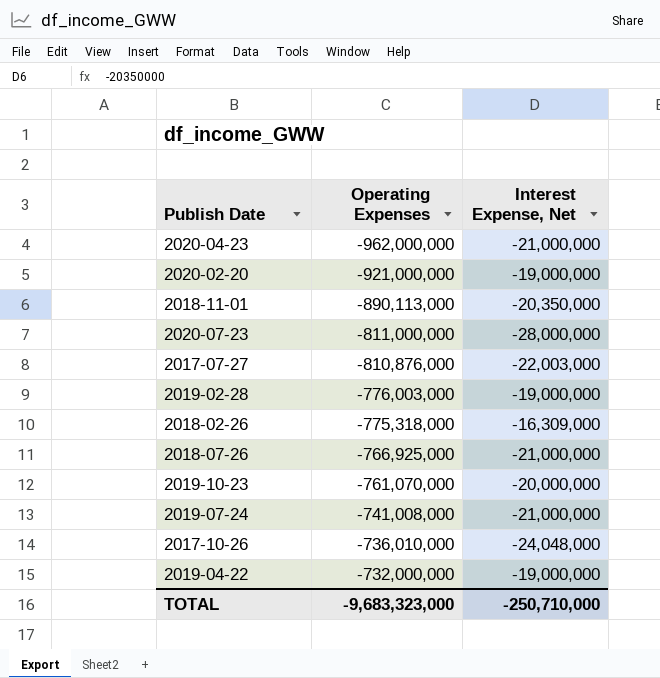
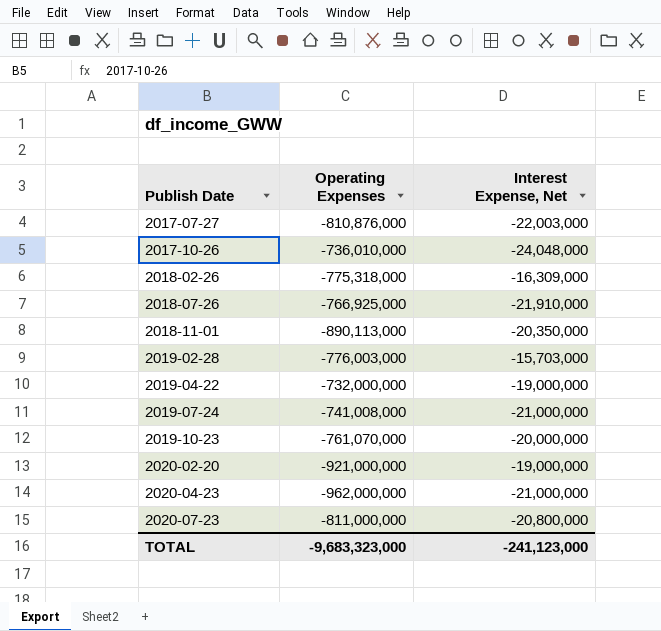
row order: Operating Expenses ascending -> Publish Date ascending
2018-07-26 | Interest Expense, Net: -21,000,000 -> -21,910,000
2019-02-28 | Interest Expense, Net: -19,000,000 -> -15,703,000
2020-07-23 | Interest Expense, Net: -28,000,000 -> -20,800,000
TOTAL | Interest Expense, Net: -250,710,000 -> -241,123,000

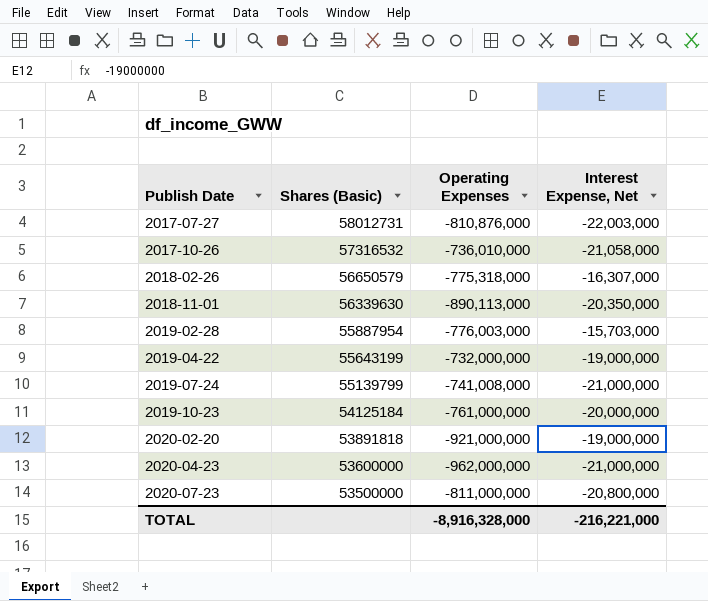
column Shares (Basic) | position: none -> 2
row 2018-07-26: -766,925,000 | -21,910,000 -> none
2017-10-26 | Interest Expense, Net: -24,048,000 -> -21,058,000
2018-02-26 | Interest Expense, Net: -16,309,000 -> -16,307,000
2019-10-23 | Operating Expenses: -761,070,000 -> -761,000,000
TOTAL | Operating Expenses: -9,683,323,000 -> -8,916,328,000
TOTAL | Interest Expense, Net: -241,123,000 -> -216,221,000

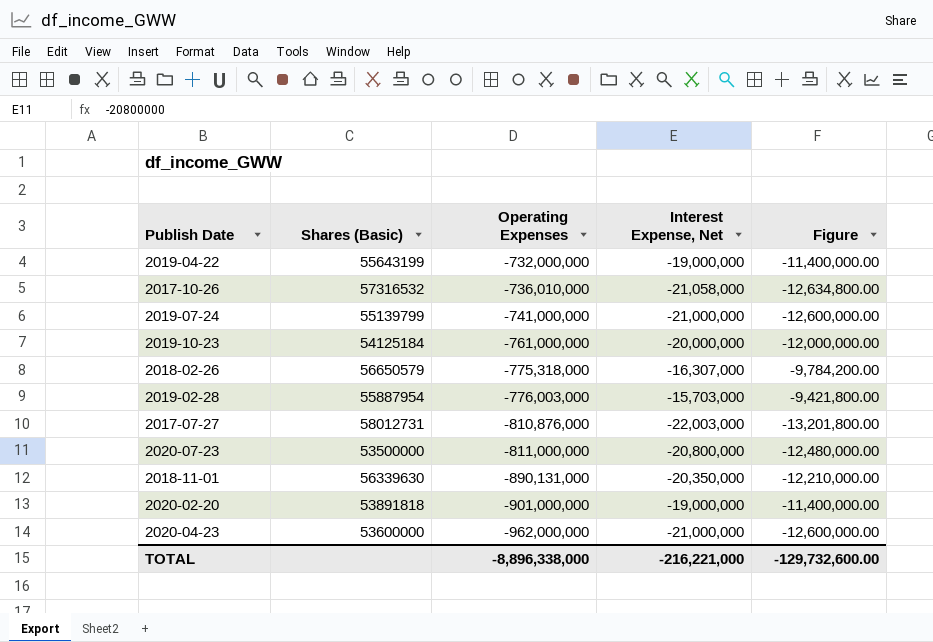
row order: Publish Date ascending -> Operating Expenses descending
column Figure | formula: none -> [Interest Expense, Net] * 0.6
2019-07-24 | Operating Expenses: -741,008,000 -> -741,000,000
2018-11-01 | Operating Expenses: -890,113,000 -> -890,131,000
2020-02-20 | Operating Expenses: -921,000,000 -> -901,000,000
TOTAL | Operating Expenses: -8,916,328,000 -> -8,896,338,000

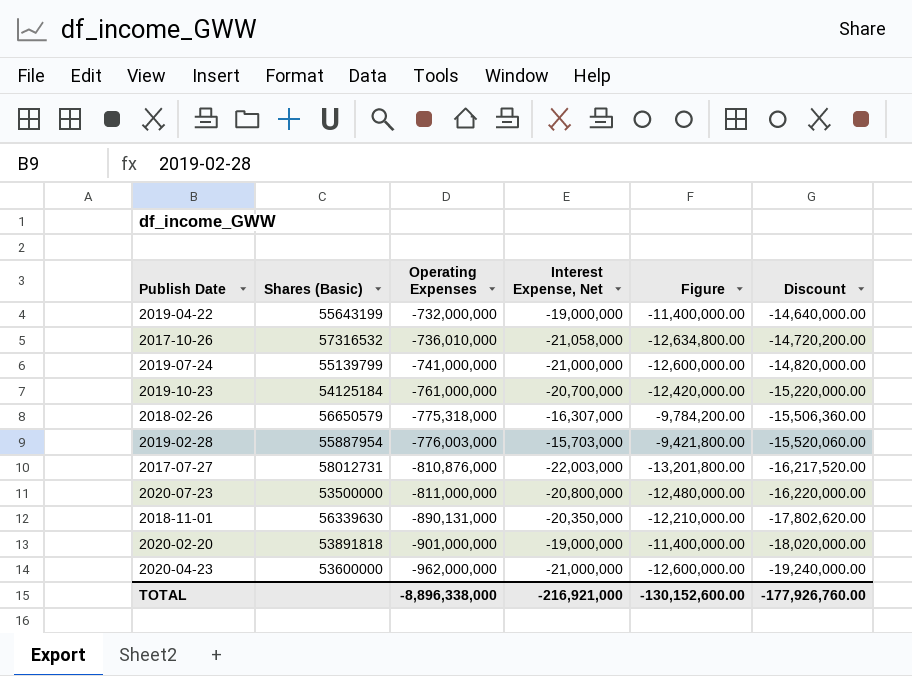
column Discount | formula: none -> [Operating Expenses] * 0.02
2019-10-23 | Interest Expense, Net: -20,000,000 -> -20,700,000
2019-10-23 | Figure: -12,000,000.00 -> -12,420,000.00
TOTAL | Interest Expense, Net: -216,221,000 -> -216,921,000
TOTAL | Figure: -129,732,600.00 -> -130,152,600.00

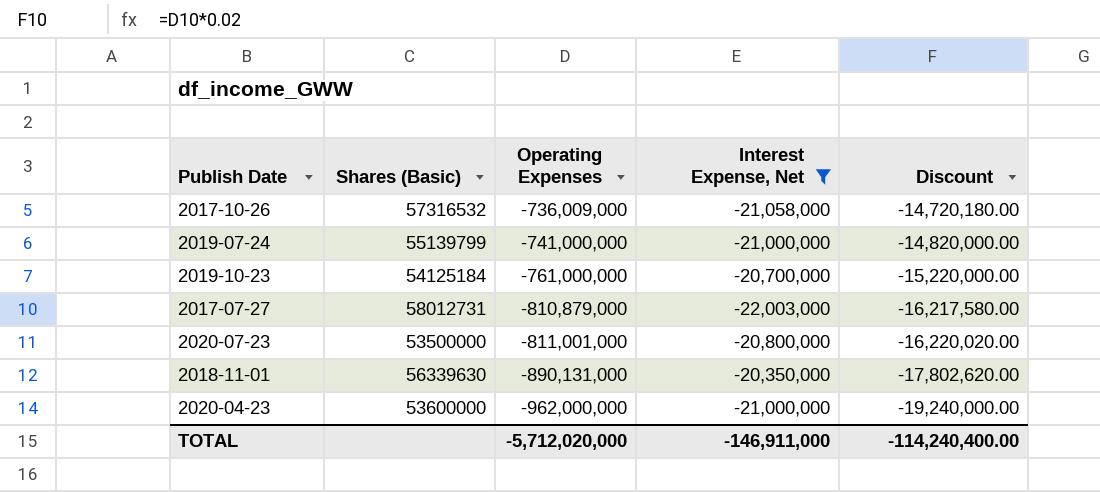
filter: none -> Interest Expense, Net <= -20,350,000
column Figure | formula: [Interest Expense, Net] * 0.6 -> none
2017-10-26 | Operating Expenses: -736,010,000 -> -736,009,000
2017-10-26 | Discount: -14,720,200.00 -> -14,720,180.00
2017-07-27 | Operating Expenses: -810,876,000 -> -810,879,000
2017-07-27 | Discount: -16,217,520.00 -> -16,217,580.00
2020-07-23 | Operating Expenses: -811,000,000 -> -811,001,000
2020-07-23 | Discount: -16,220,000.00 -> -16,220,020.00
TOTAL | Operating Expenses: -8,896,338,000 -> -5,712,020,000
TOTAL | Interest Expense, Net: -216,921,000 -> -146,911,000
TOTAL | Discount: -177,926,760.00 -> -114,240,400.00

